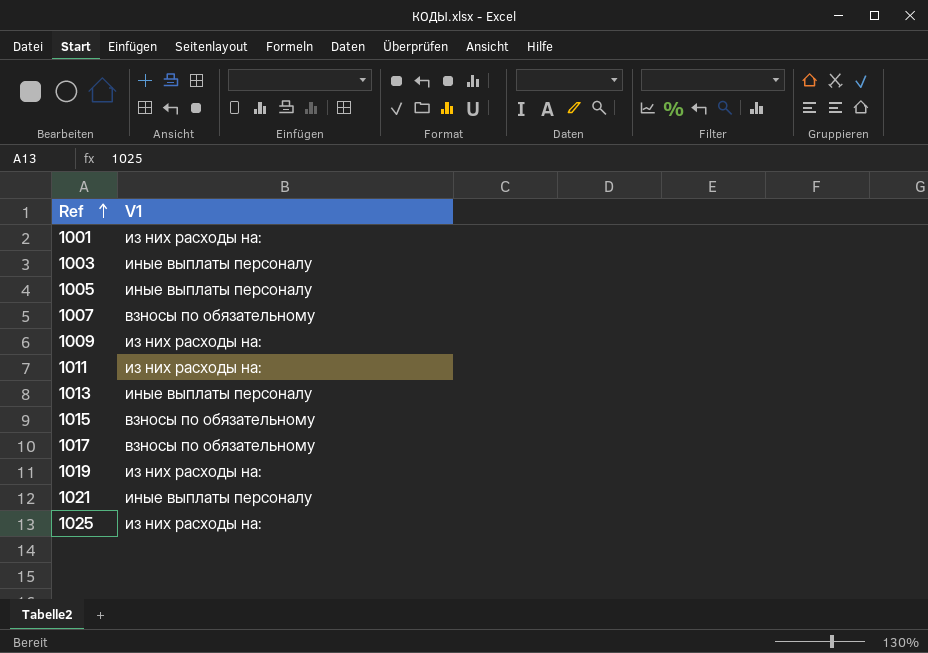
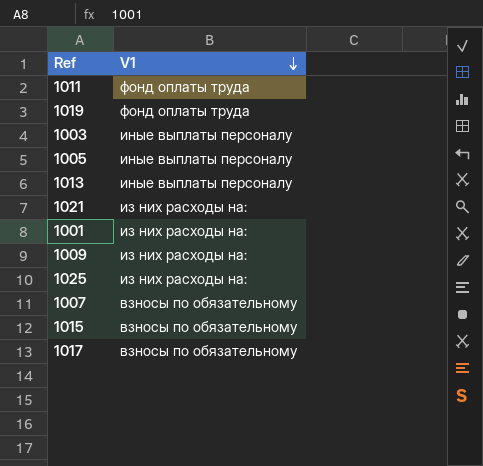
row order: Ref ascending -> V1 descending
1011 | V1: из них расходы на: -> фонд оплаты труда
1019 | V1: из них расходы на: -> фонд оплаты труда
1021 | V1: иные выплаты персоналу -> из них расходы на:

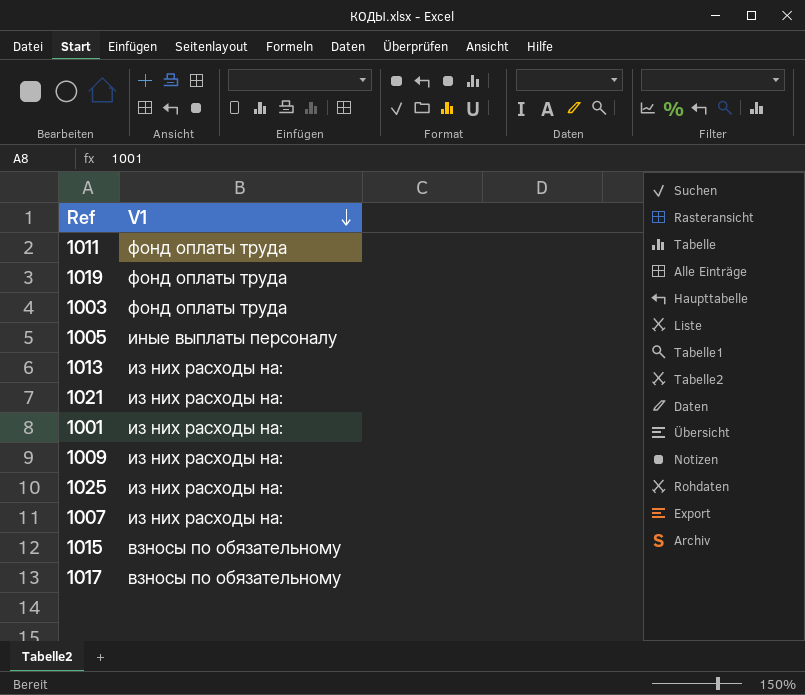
1003 | V1: иные выплаты персоналу -> фонд оплаты труда
1013 | V1: иные выплаты персоналу -> из них расходы на:
1007 | V1: взносы по обязательному -> из них расходы на:

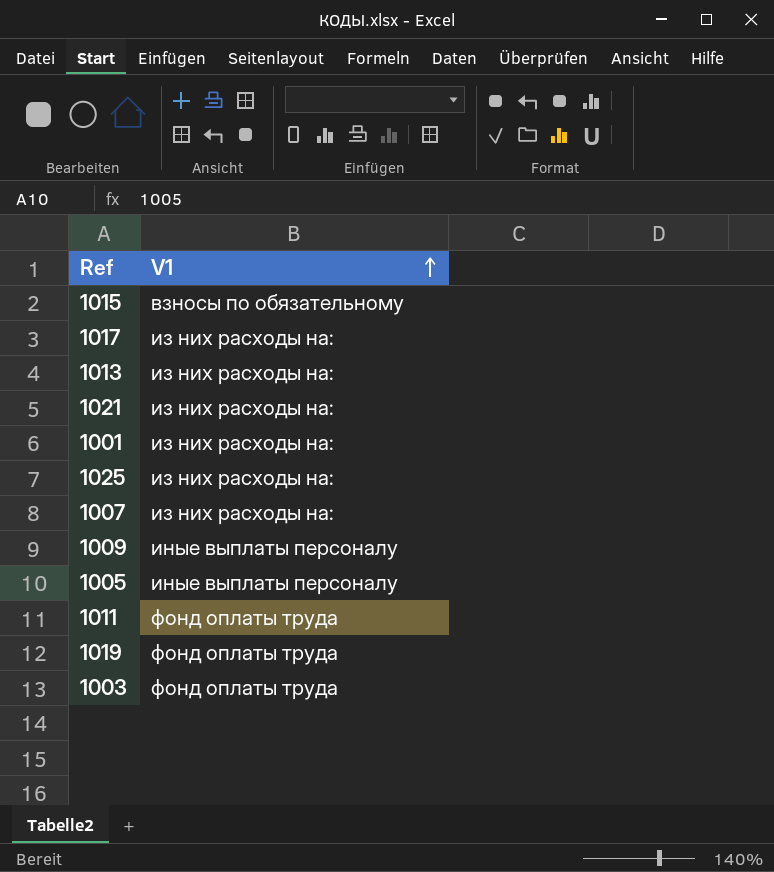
row order: V1 descending -> V1 ascending
1017 | V1: взносы по обязательному -> из них расходы на:
1009 | V1: из них расходы на: -> иные выплаты персоналу

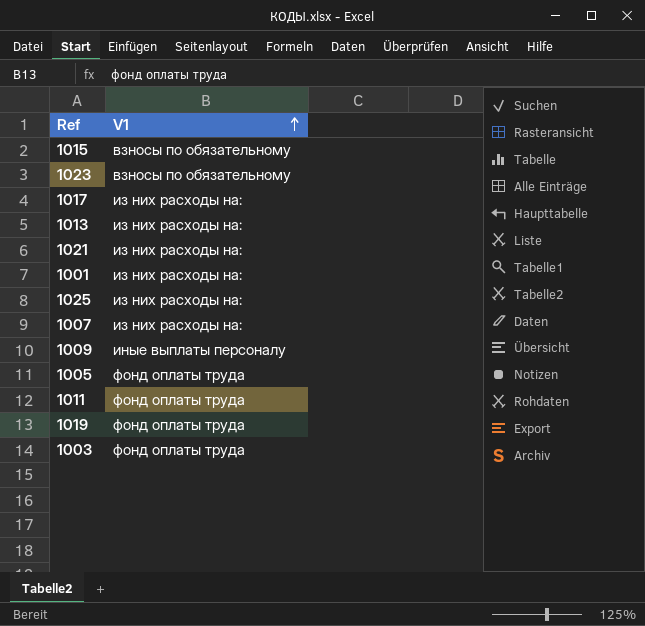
row 1023: none -> взносы по обязательному
1005 | V1: иные выплаты персоналу -> фонд оплаты труда

